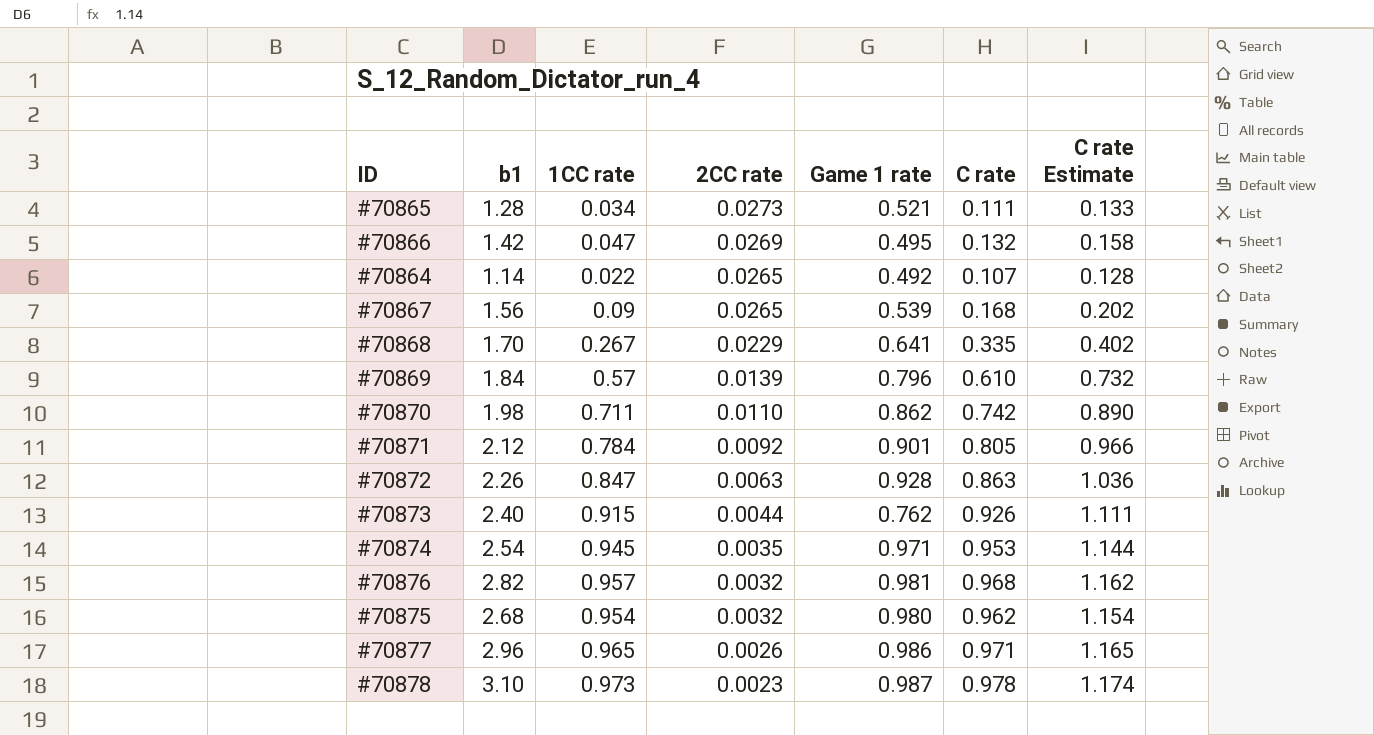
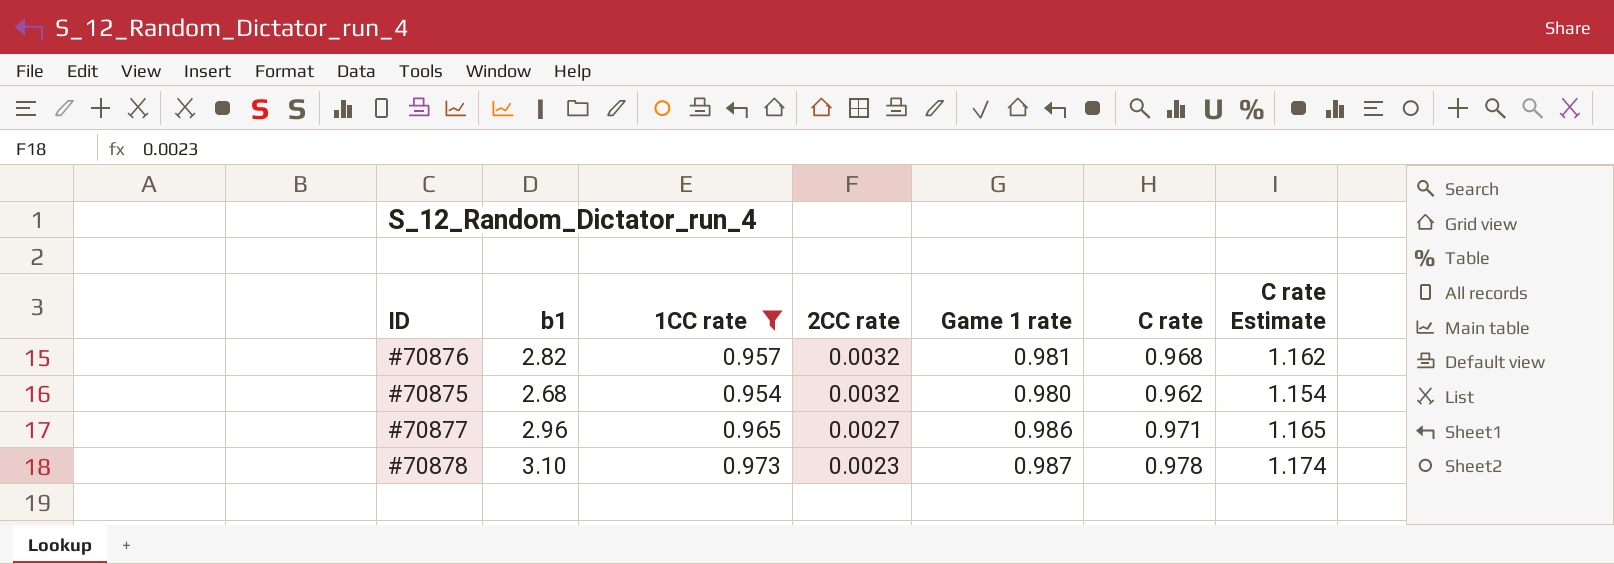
filter: none -> 1CC rate >= 0.954
#70877 | 2CC rate: 0.0026 -> 0.0027

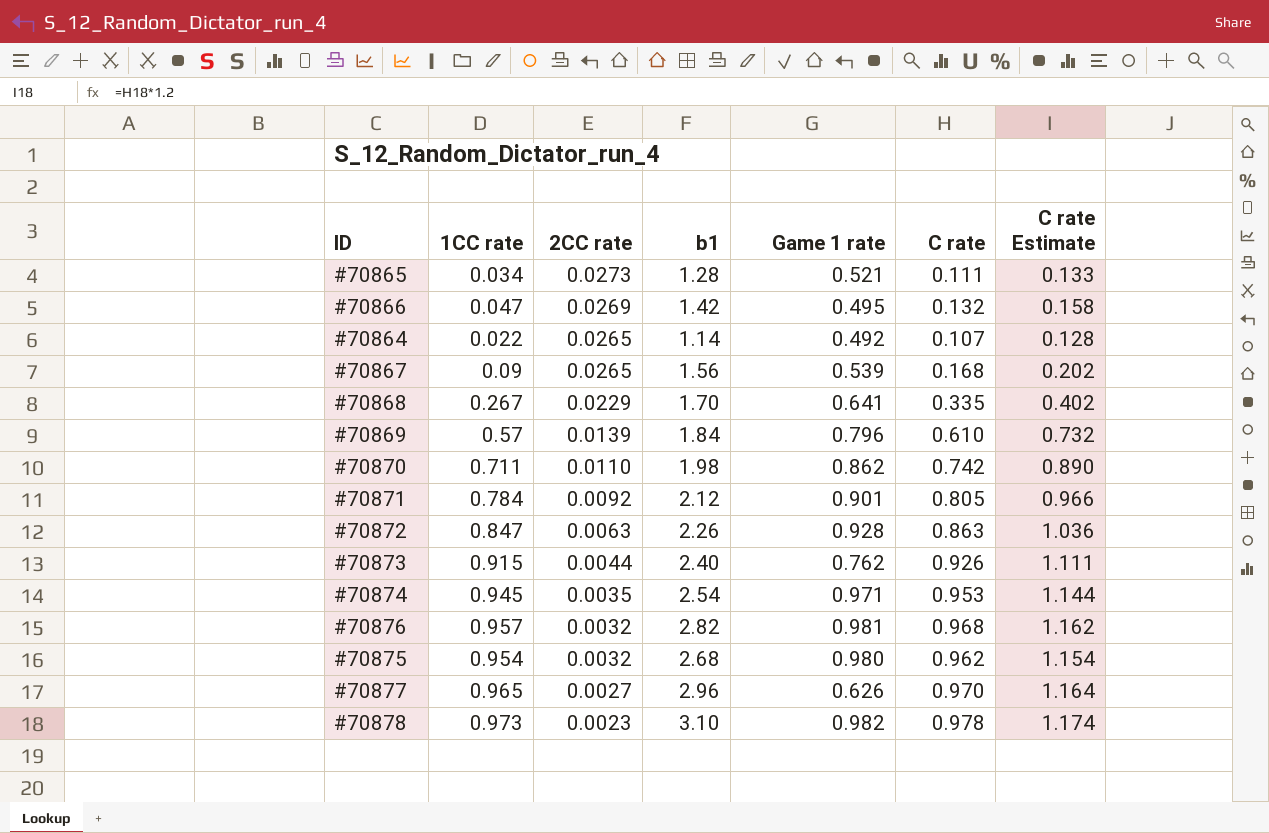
filter: 1CC rate >= 0.954 -> none
column b1 | position: 2 -> 4
#70877 | Game 1 rate: 0.986 -> 0.626
#70877 | C rate: 0.971 -> 0.970
#70877 | C rate Estimate: 1.165 -> 1.164
#70878 | Game 1 rate: 0.987 -> 0.982

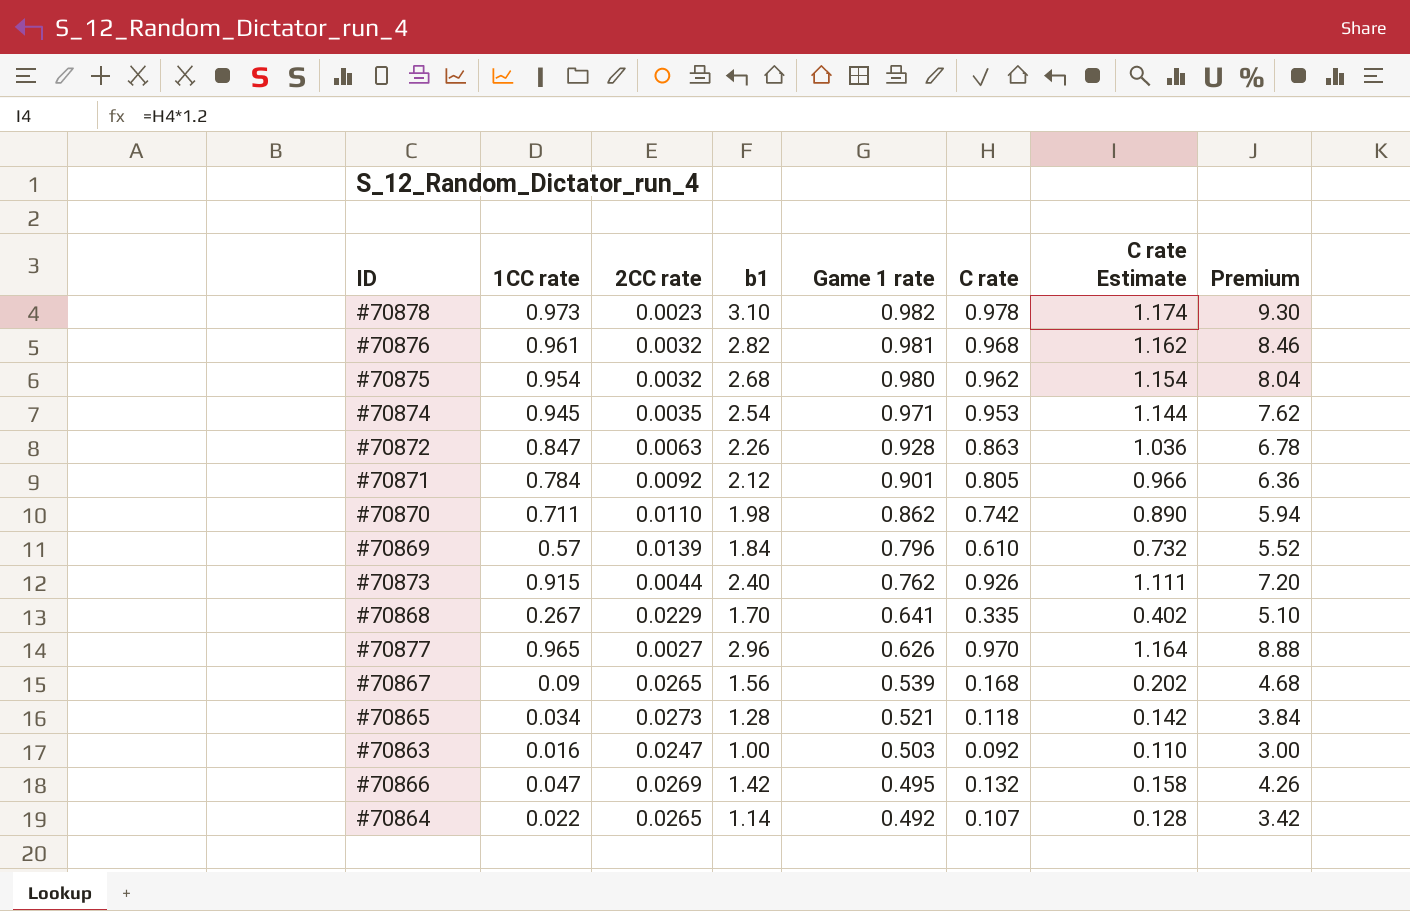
row order: 2CC rate descending -> Game 1 rate descending
column Premium | formula: none -> [b1] * 3
#70876 | 1CC rate: 0.957 -> 0.961
#70865 | C rate: 0.111 -> 0.118
#70865 | C rate Estimate: 0.133 -> 0.142
row #70863: none -> 0.016 | 0.0247 | 1.00 | 0.503 | 0.092 | 0.110 | 3.00

